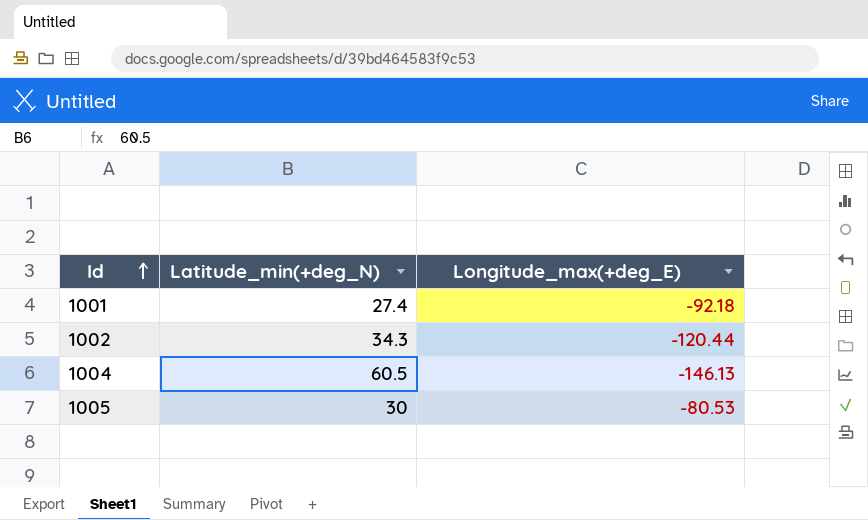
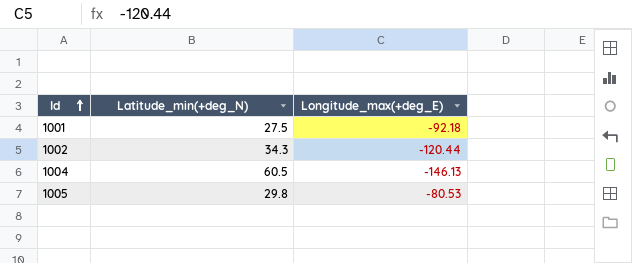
1001 | Latitude_min(+deg_N): 27.4 -> 27.5
1005 | Latitude_min(+deg_N): 30 -> 29.8

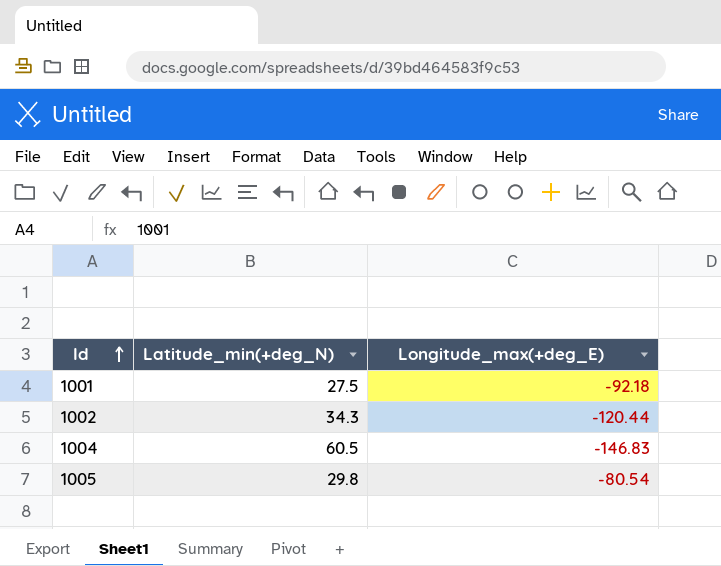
1004 | Longitude_max(+deg_E): -146.13 -> -146.83
1005 | Longitude_max(+deg_E): -80.53 -> -80.54

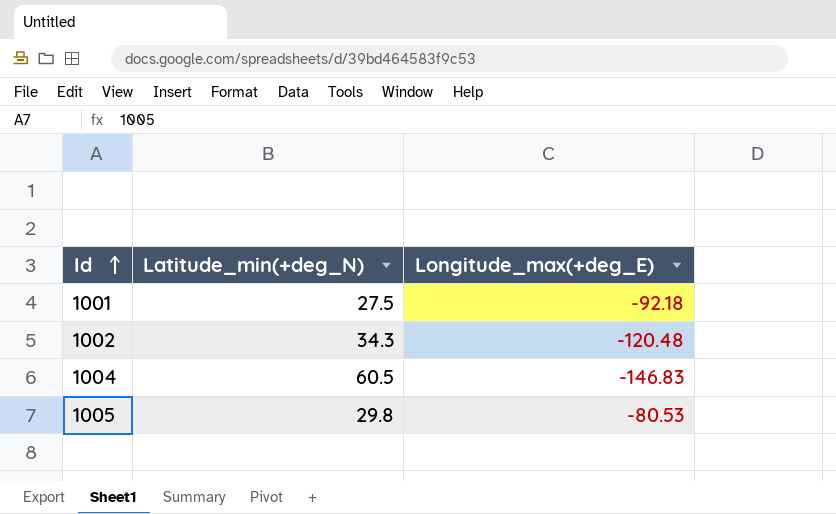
1002 | Longitude_max(+deg_E): -120.44 -> -120.48
1005 | Longitude_max(+deg_E): -80.54 -> -80.53

